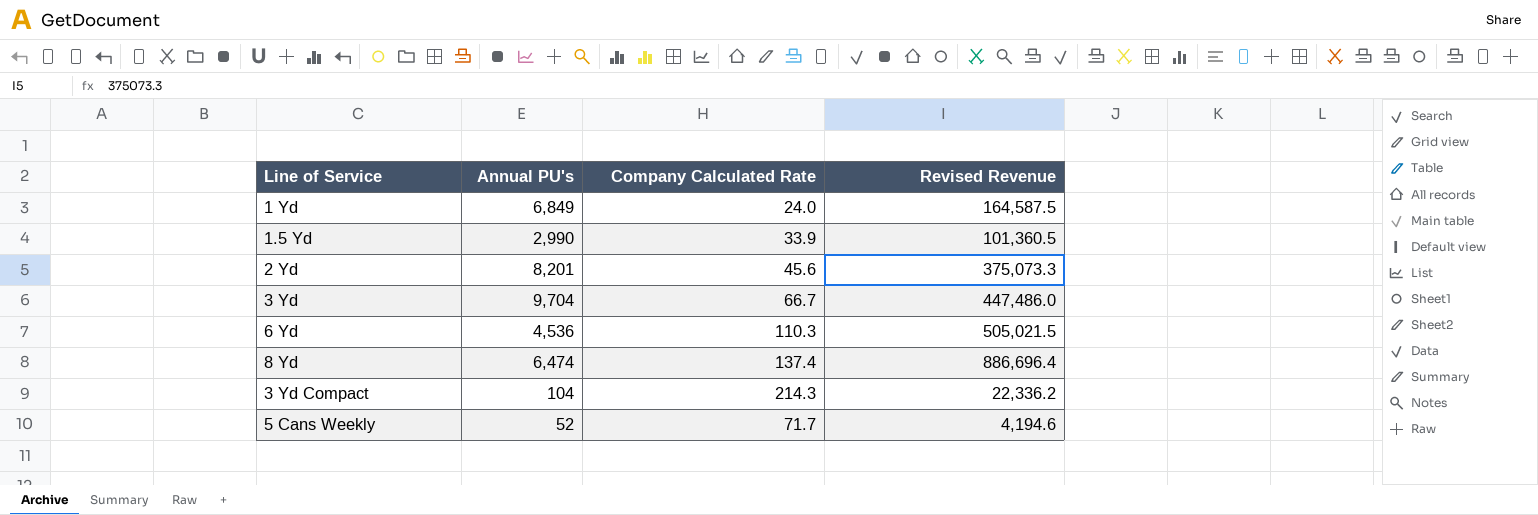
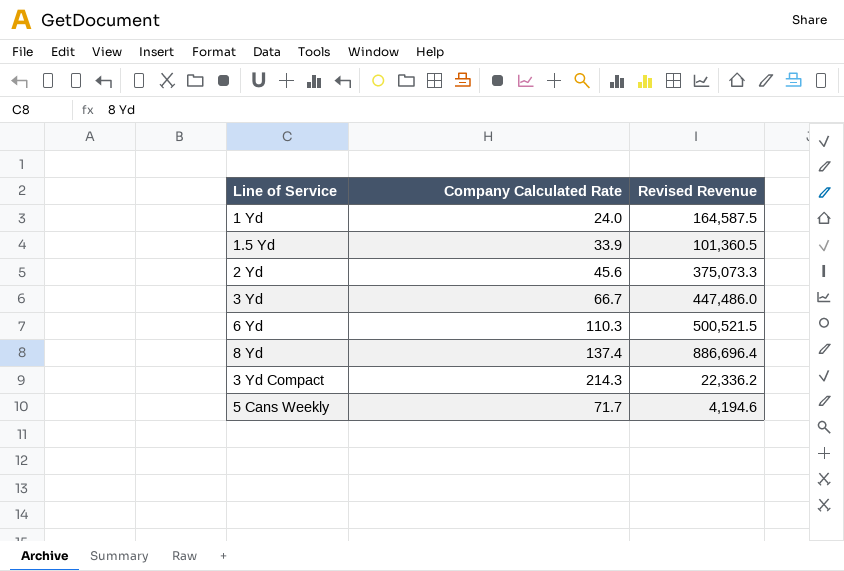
column Annual PU's | position: 2 -> none
6 Yd | Revised Revenue: 505,021.5 -> 500,521.5

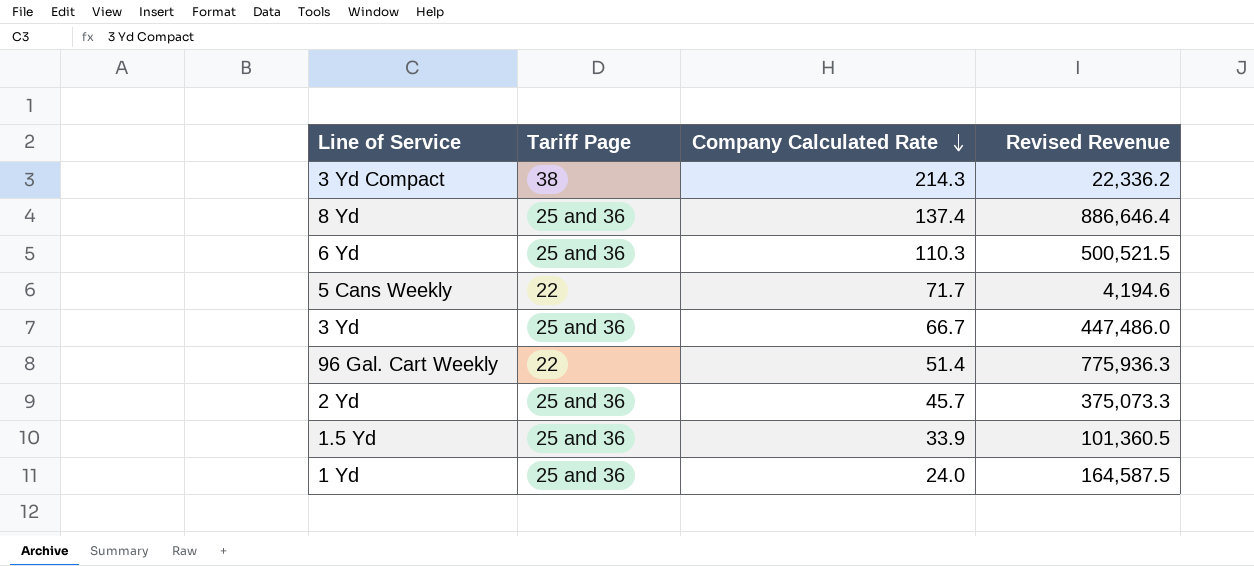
row order: none -> Company Calculated Rate descending
column Tariff Page | position: none -> 2
8 Yd | Revised Revenue: 886,696.4 -> 886,646.4
row 96 Gal. Cart Weekly: none -> 22 | 51.4 | 775,936.3
2 Yd | Company Calculated Rate: 45.6 -> 45.7

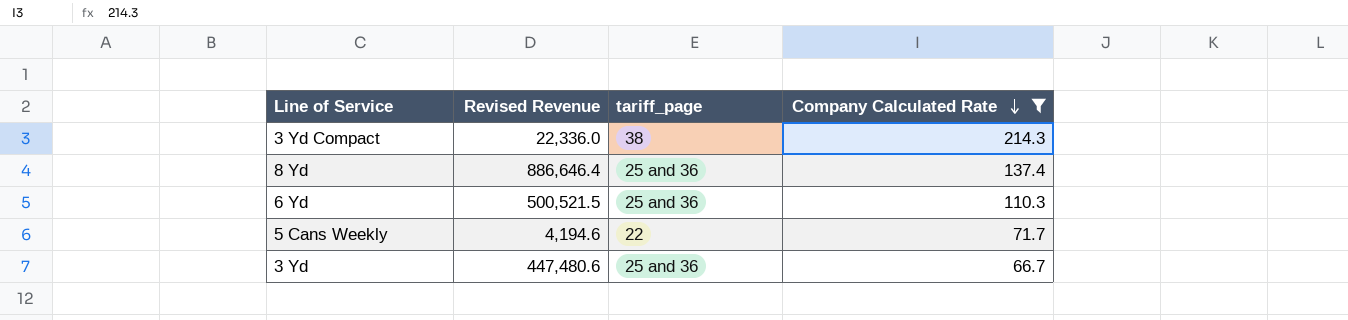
filter: none -> Company Calculated Rate >= 66.7
column Revised Revenue | position: 4 -> 2
column name: Tariff Page -> tariff_page
3 Yd Compact | Revised Revenue: 22,336.2 -> 22,336.0
3 Yd | Revised Revenue: 447,486.0 -> 447,480.6

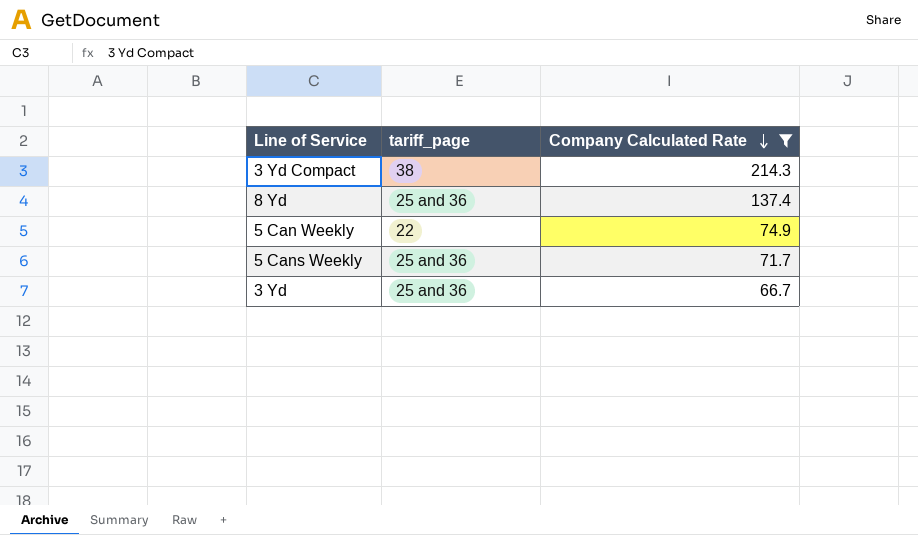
column Revised Revenue | position: 2 -> none
row 6 Yd: 500,521.5 | 25 and 36 | 110.3 -> none
row 5 Can Weekly: none -> 22 | 74.9
5 Cans Weekly | tariff_page: 22 -> 25 and 36

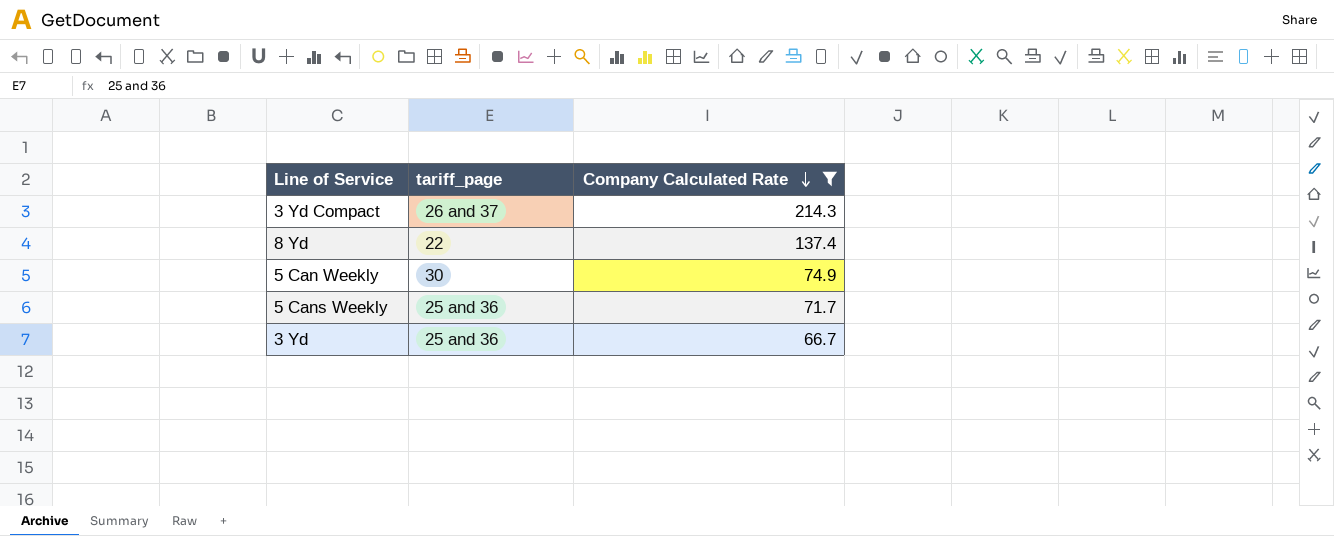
3 Yd Compact | tariff_page: 38 -> 26 and 37
8 Yd | tariff_page: 25 and 36 -> 22
5 Can Weekly | tariff_page: 22 -> 30

